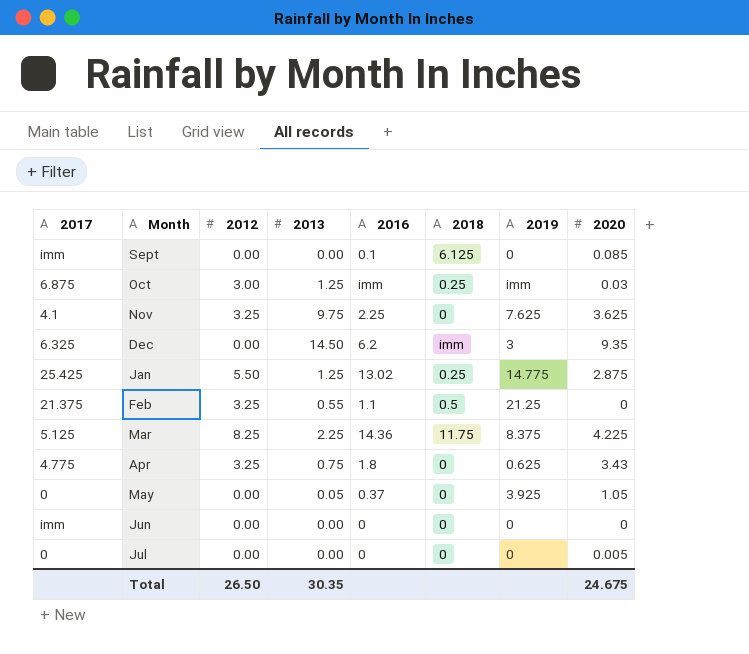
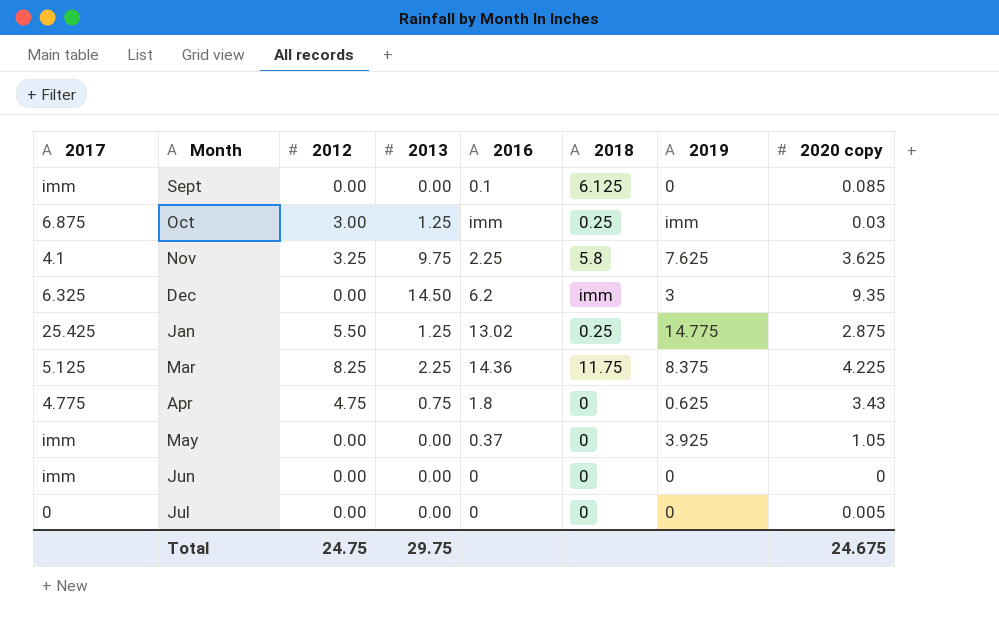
column name: 2020 -> 2020 copy
row Feb: 21.375 | 3.25 | 0.55 | 1.1 | 0.5 | 21.25 | 0 -> none
Nov | 2018: 0 -> 5.8
Apr | 2012: 3.25 -> 4.75
May | 2017: 0 -> imm
May | 2013: 0.05 -> 0.00
Total | 2012: 26.50 -> 24.75
Total | 2013: 30.35 -> 29.75

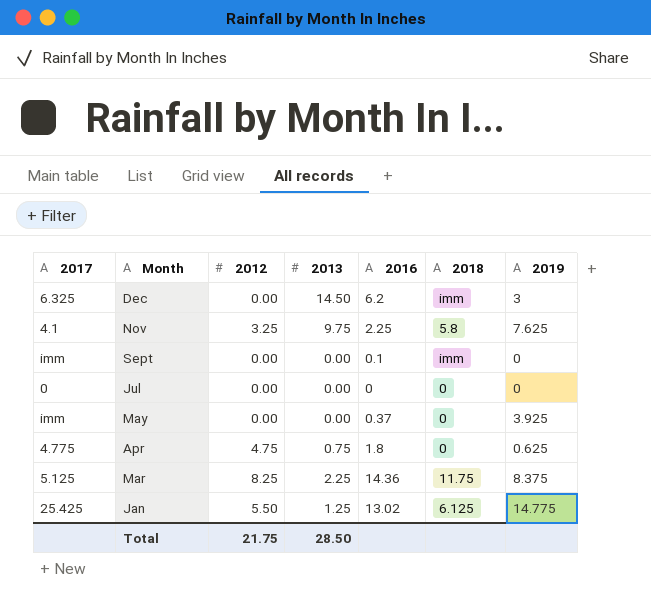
row order: none -> Month descending
column 2020 copy | position: 8 -> none
row Oct: 6.875 | 3.00 | 1.25 | imm | 0.25 | imm | 0.03 -> none
row Jun: imm | 0.00 | 0.00 | 0 | 0 | 0 | 0 -> none
Sept | 2018: 6.125 -> imm
Jan | 2018: 0.25 -> 6.125
Total | 2012: 24.75 -> 21.75
Total | 2013: 29.75 -> 28.50

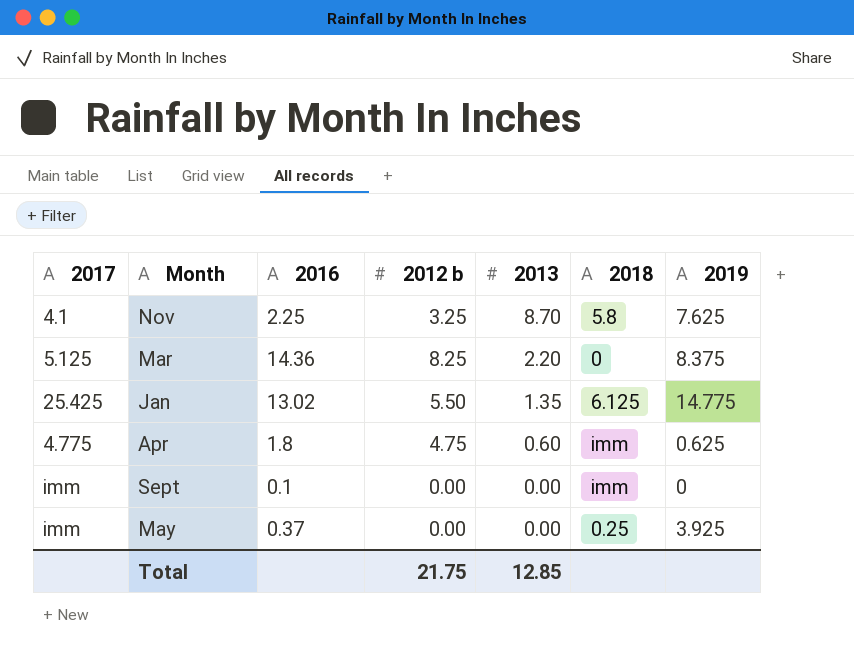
row order: Month descending -> 2013 descending
column 2016 | position: 5 -> 3
column name: 2012 -> 2012 b
row Dec: 6.325 | 0.00 | 14.50 | 6.2 | imm | 3 -> none
row Jul: 0 | 0.00 | 0.00 | 0 | 0 | 0 -> none
Nov | 2013: 9.75 -> 8.70
Mar | 2013: 2.25 -> 2.20
Mar | 2018: 11.75 -> 0
Jan | 2013: 1.25 -> 1.35
Apr | 2013: 0.75 -> 0.60
Apr | 2018: 0 -> imm
May | 2018: 0 -> 0.25
Total | 2013: 28.50 -> 12.85

